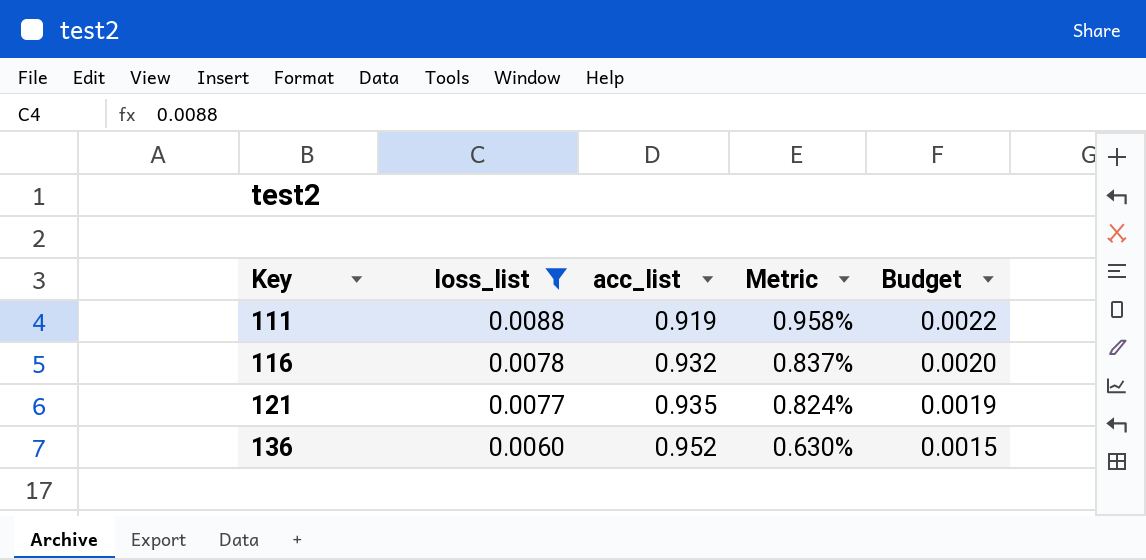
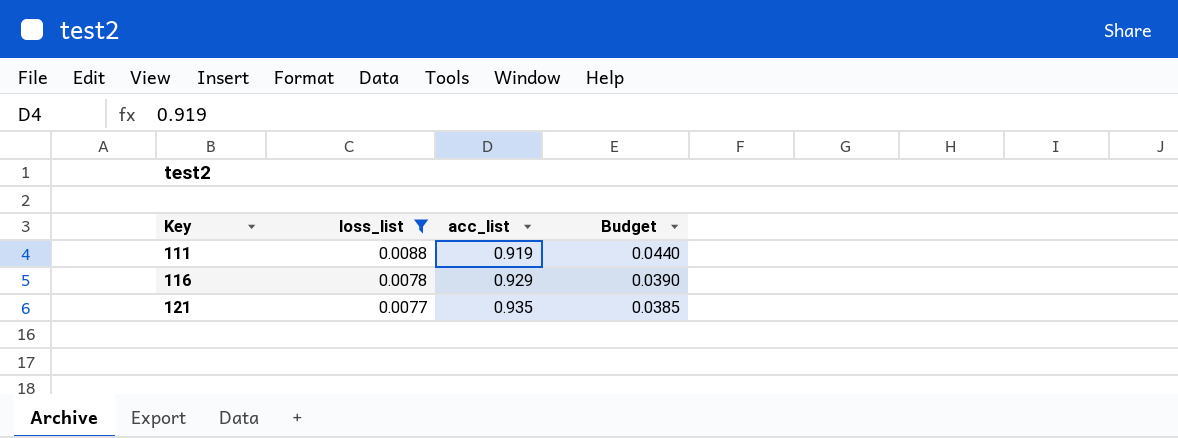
column Metric | formula: [loss_list] / [acc_list] -> none
column Budget | formula: [loss_list] * 0.25 -> [loss_list] * 5
row 136: 0.0060 | 0.952 | 0.630% | 0.0015 -> none
116 | acc_list: 0.932 -> 0.929

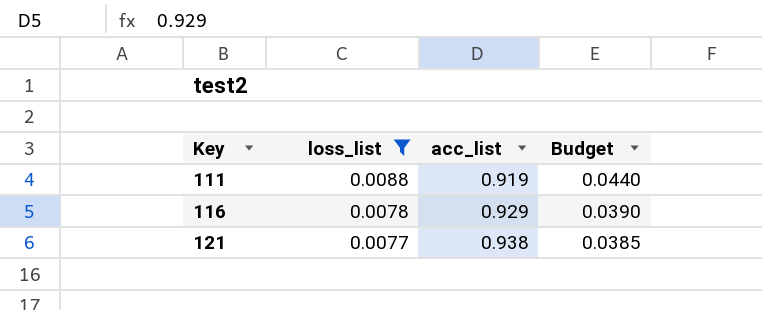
121 | acc_list: 0.935 -> 0.938

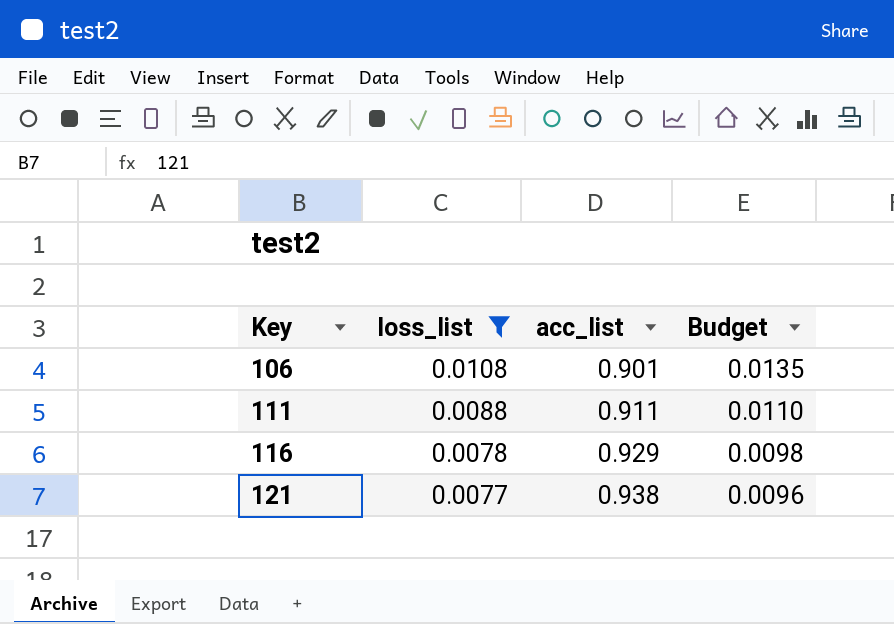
column Budget | formula: [loss_list] * 5 -> [loss_list] * 1.25
row 106: none -> 0.0108 | 0.901 | 0.0135
111 | acc_list: 0.919 -> 0.911

